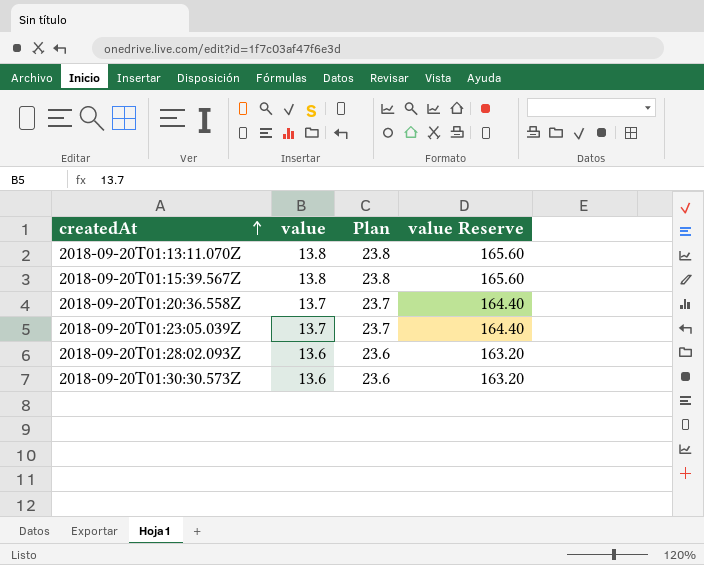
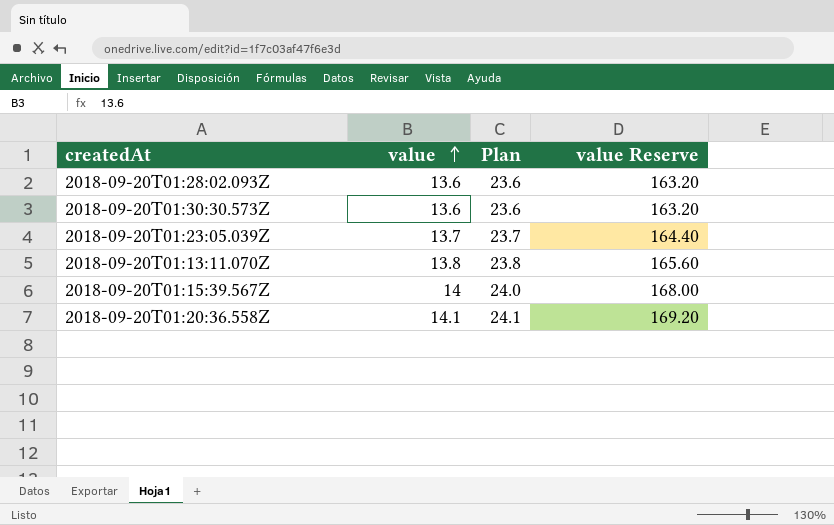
row order: createdAt ascending -> value ascending
2018-09-20T01:15:39.567Z | value: 13.8 -> 14
2018-09-20T01:15:39.567Z | Plan: 23.8 -> 24.0
2018-09-20T01:15:39.567Z | value Reserve: 165.60 -> 168.00
2018-09-20T01:20:36.558Z | value: 13.7 -> 14.1
2018-09-20T01:20:36.558Z | Plan: 23.7 -> 24.1
2018-09-20T01:20:36.558Z | value Reserve: 164.40 -> 169.20

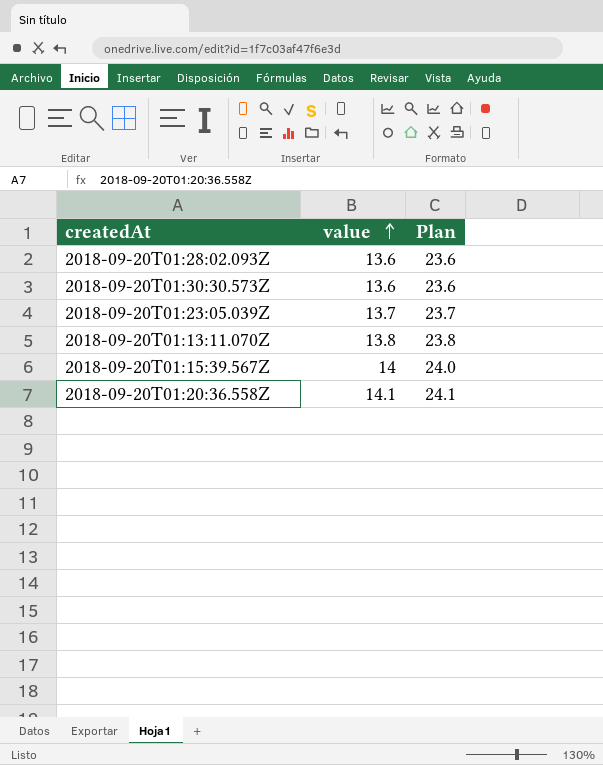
column value Reserve | formula: [value] * 12 -> none

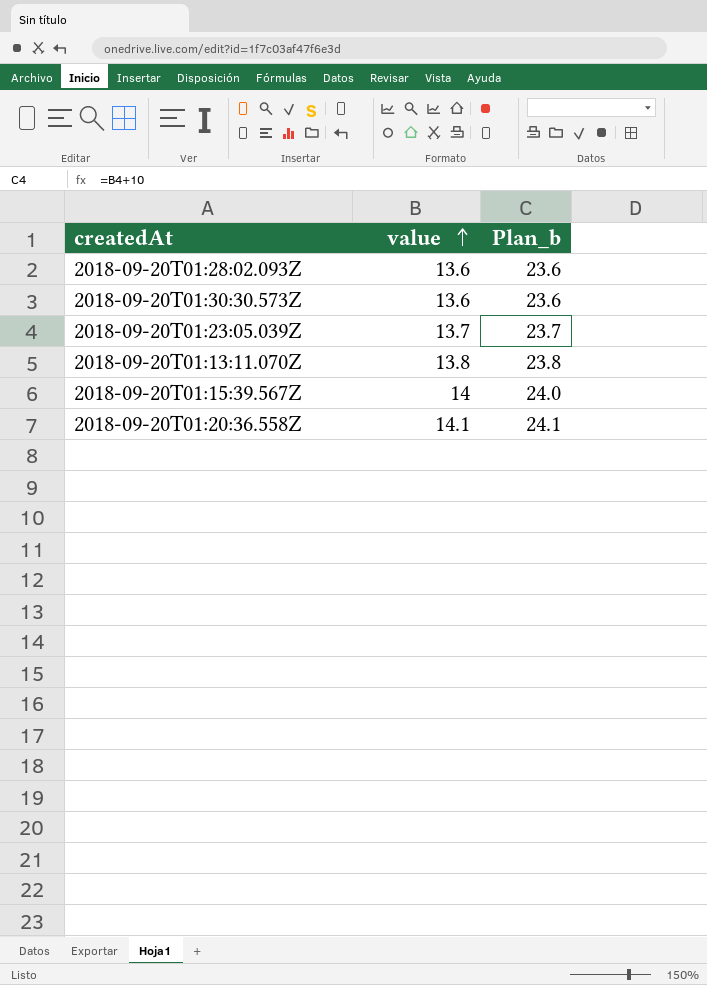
column name: Plan -> Plan_b

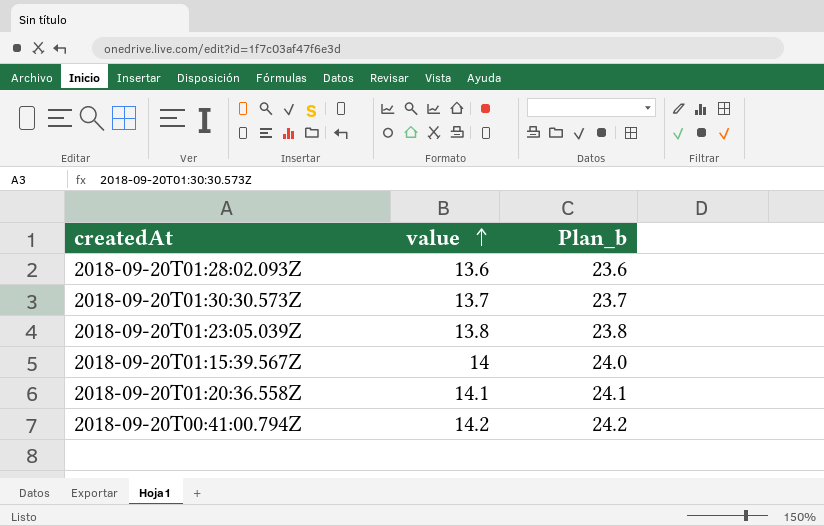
row 2018-09-20T01:13:11.070Z: 13.8 | 23.8 -> none
2018-09-20T01:30:30.573Z | value: 13.6 -> 13.7
2018-09-20T01:30:30.573Z | Plan_b: 23.6 -> 23.7
2018-09-20T01:23:05.039Z | value: 13.7 -> 13.8
2018-09-20T01:23:05.039Z | Plan_b: 23.7 -> 23.8
row 2018-09-20T00:41:00.794Z: none -> 14.2 | 24.2

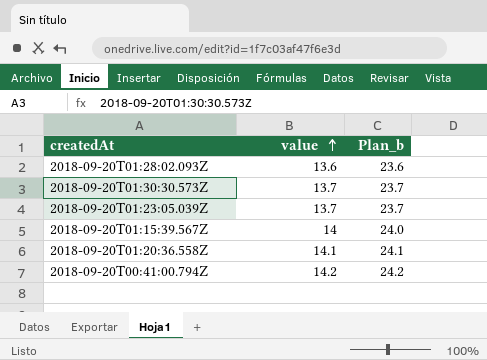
2018-09-20T01:23:05.039Z | value: 13.8 -> 13.7
2018-09-20T01:23:05.039Z | Plan_b: 23.8 -> 23.7

